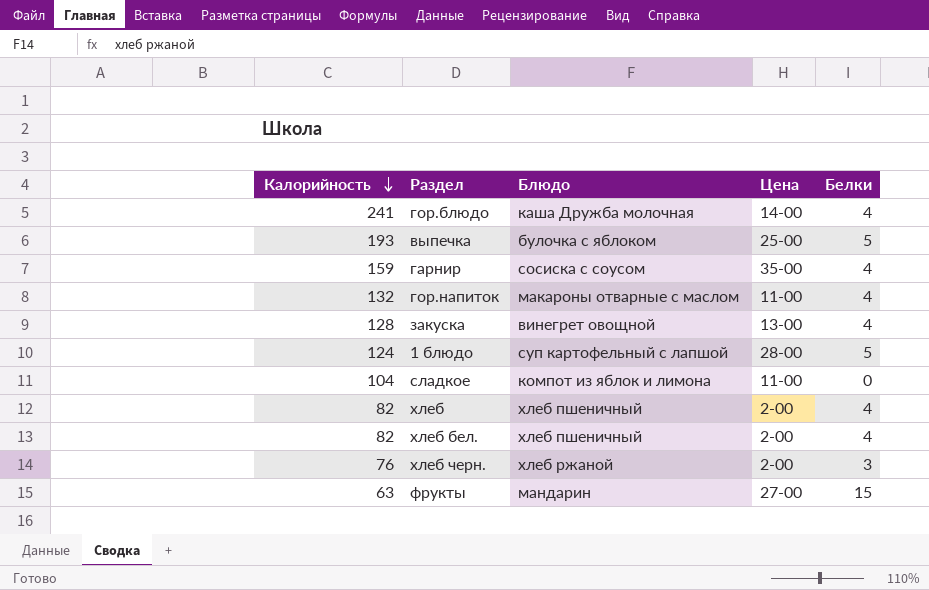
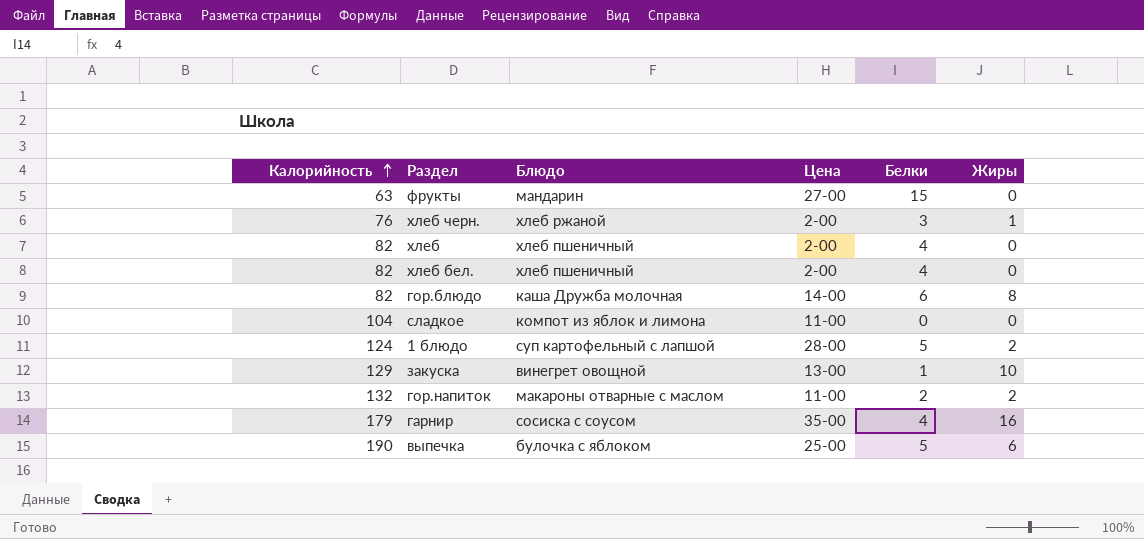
row order: Калорийность descending -> Калорийность ascending
column Жиры | position: none -> 6
гор.блюдо | Калорийность: 241 -> 82
гор.блюдо | Белки: 4 -> 6
закуска | Калорийность: 128 -> 129
закуска | Белки: 4 -> 1
гор.напиток | Белки: 4 -> 2
гарнир | Калорийность: 159 -> 179
выпечка | Калорийность: 193 -> 190

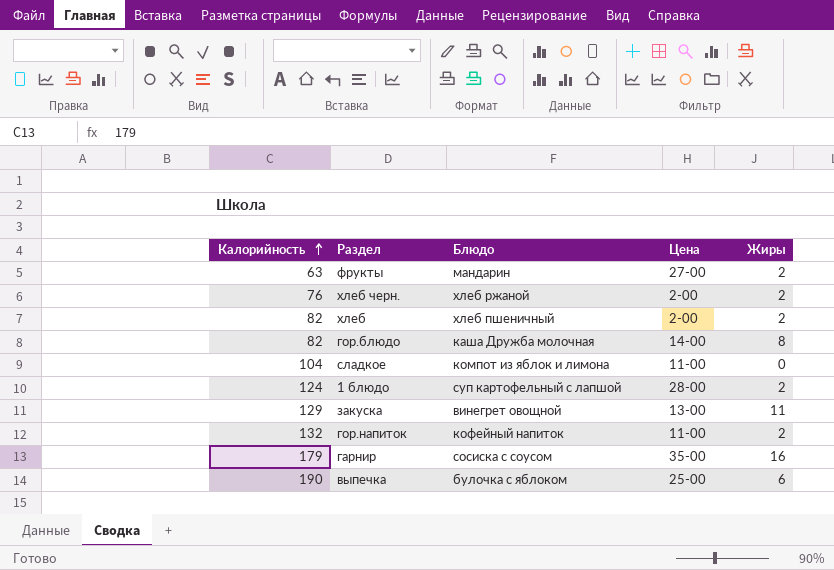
column Белки | position: 5 -> none
row хлеб бел.: 82 | хлеб пшеничный | 2-00 | 4 | 0 -> none
фрукты | Жиры: 0 -> 2
хлеб черн. | Жиры: 1 -> 2
хлеб | Жиры: 0 -> 2
закуска | Жиры: 10 -> 11
гор.напиток | Блюдо: макароны отварные с маслом -> кофейный напиток

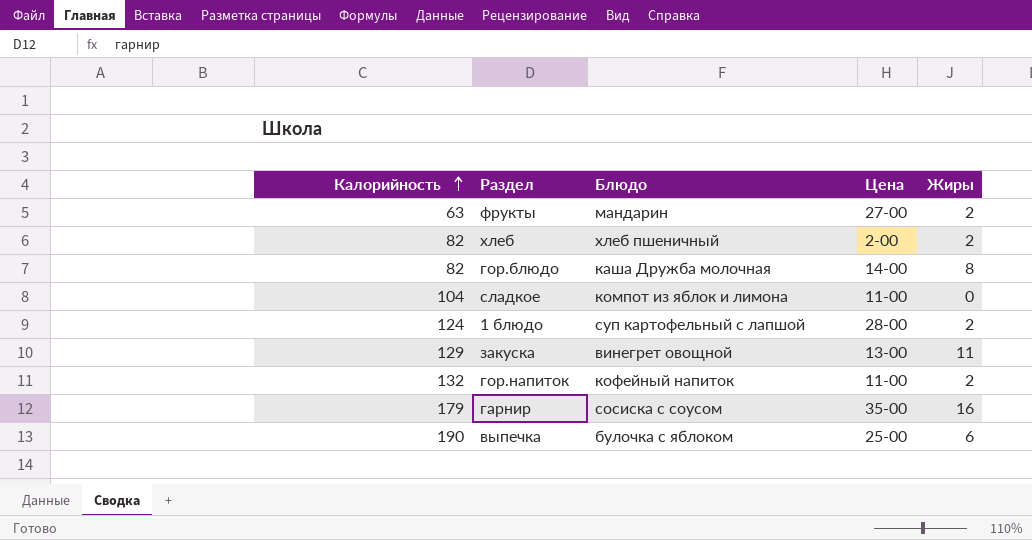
row хлеб черн.: 76 | хлеб ржаной | 2-00 | 2 -> none

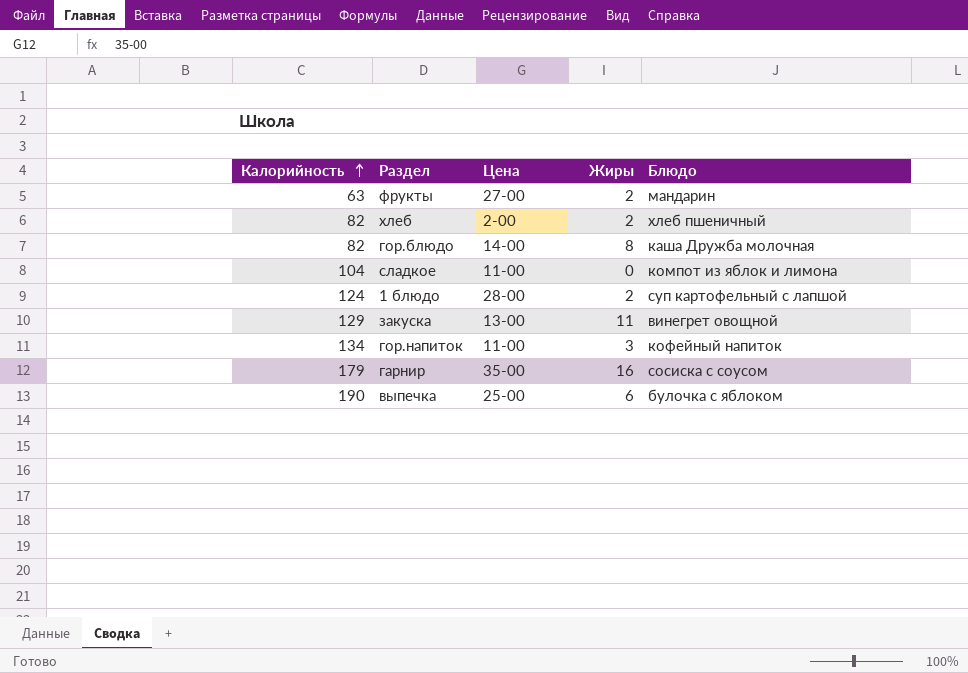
column Блюдо | position: 3 -> 5
гор.напиток | Калорийность: 132 -> 134
гор.напиток | Жиры: 2 -> 3

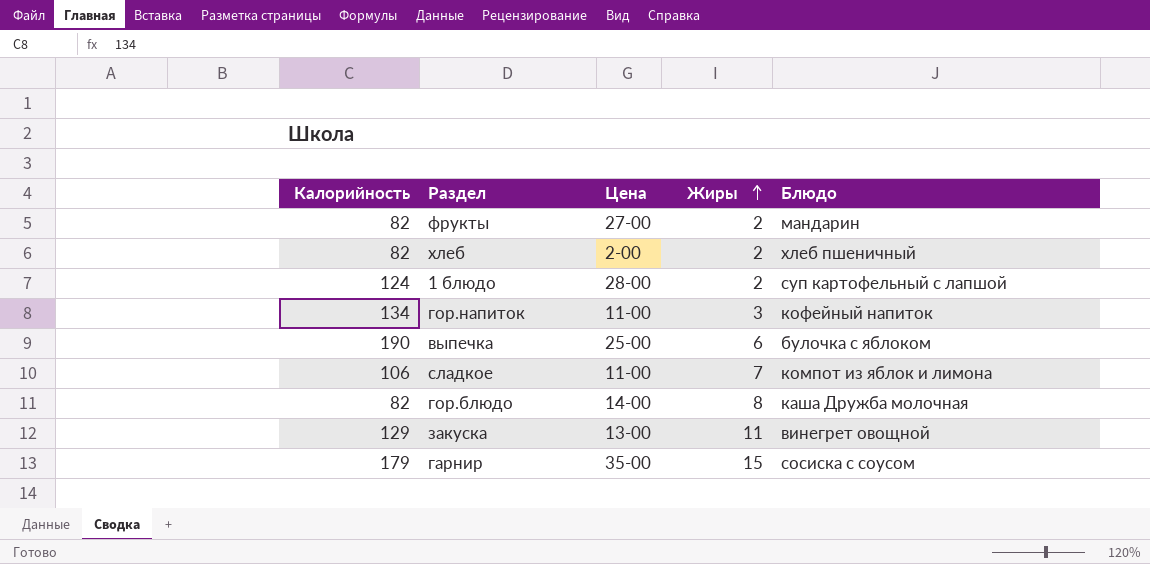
row order: Калорийность ascending -> Жиры ascending
фрукты | Калорийность: 63 -> 82
сладкое | Калорийность: 104 -> 106
сладкое | Жиры: 0 -> 7
гарнир | Жиры: 16 -> 15

